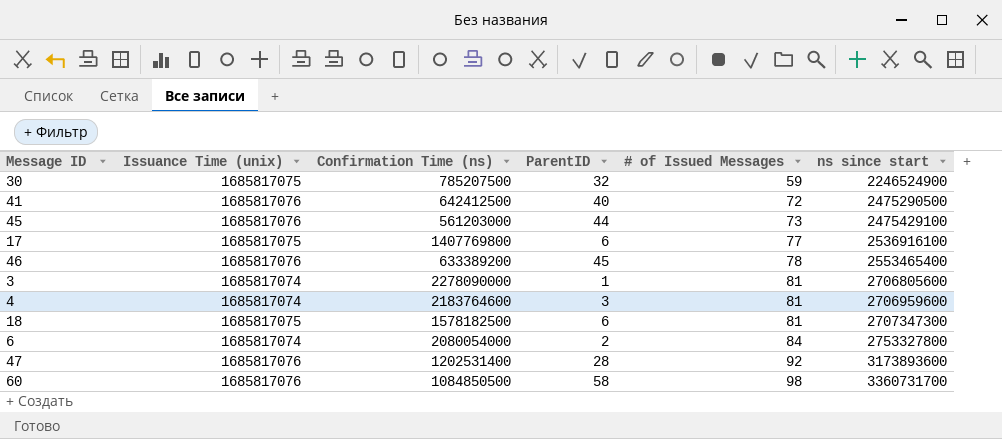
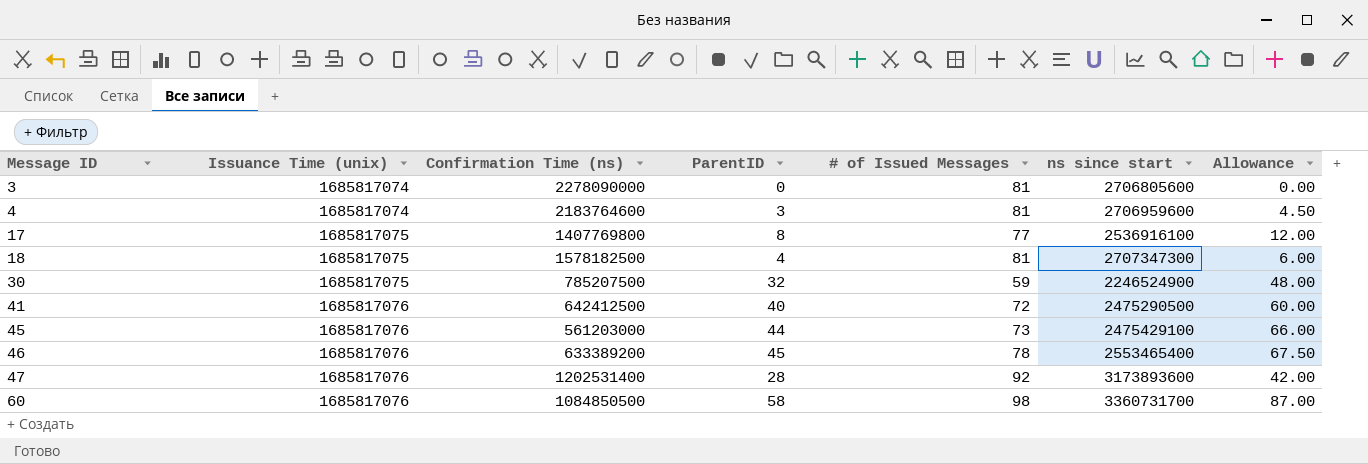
row order: # of Issued Messages ascending -> Message ID ascending
column Allowance | formula: none -> [ParentID] * 1.5
row 6: 1685817074 | 2080054000 | 2 | 84 | 2753327800 -> none
3 | ParentID: 1 -> 0
17 | ParentID: 6 -> 8
18 | ParentID: 6 -> 4

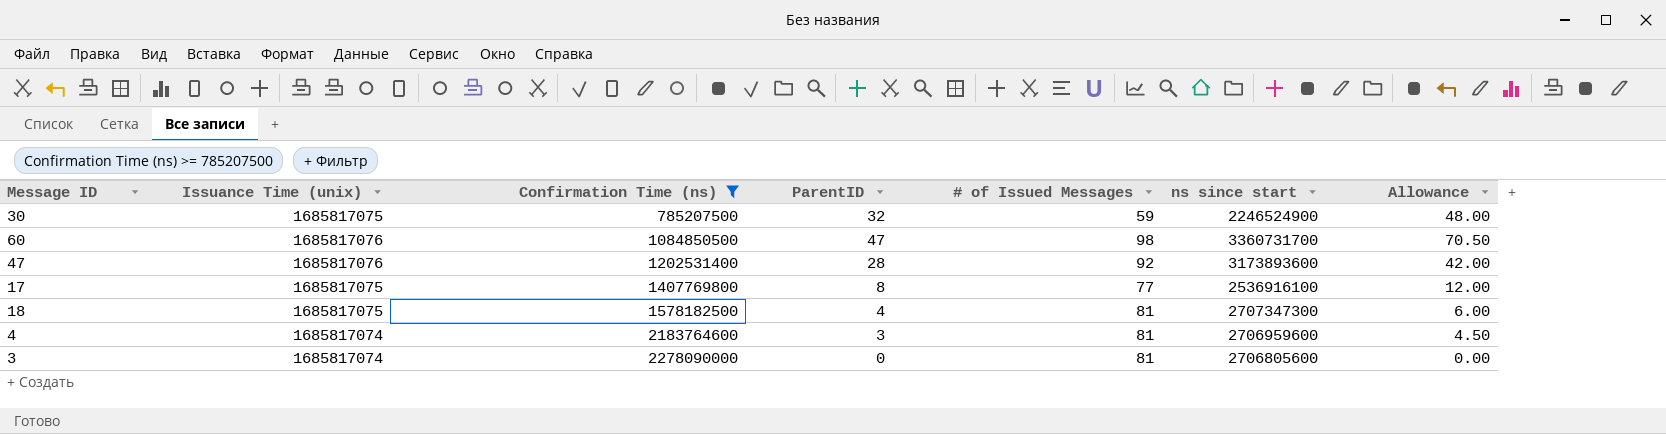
filter: none -> Confirmation Time (ns) >= 785207500
row order: Message ID ascending -> Confirmation Time (ns) ascending
60 | ParentID: 58 -> 47
60 | Allowance: 87.00 -> 70.50

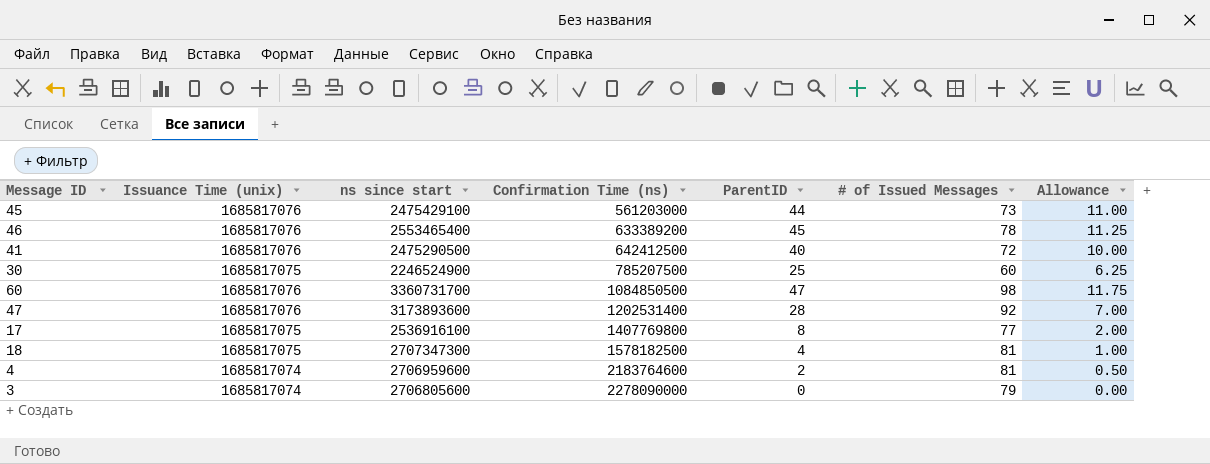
filter: Confirmation Time (ns) >= 785207500 -> none
column ns since start | position: 6 -> 3
column Allowance | formula: [ParentID] * 1.5 -> [ParentID] * 0.25
30 | ParentID: 32 -> 25
30 | # of Issued Messages: 59 -> 60
4 | ParentID: 3 -> 2
3 | # of Issued Messages: 81 -> 79

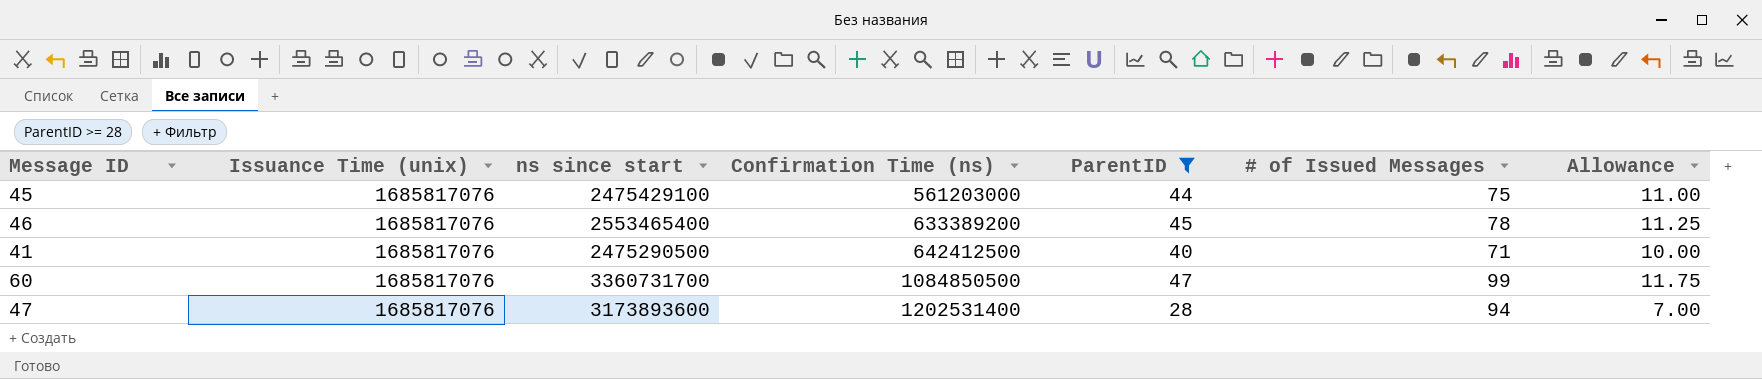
filter: none -> ParentID >= 28
45 | # of Issued Messages: 73 -> 75
41 | # of Issued Messages: 72 -> 71
60 | # of Issued Messages: 98 -> 99
47 | # of Issued Messages: 92 -> 94

